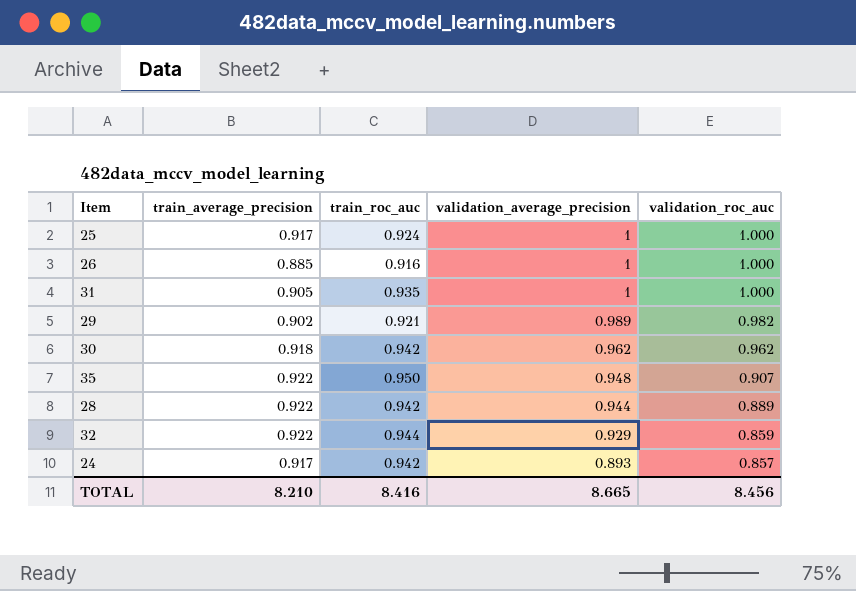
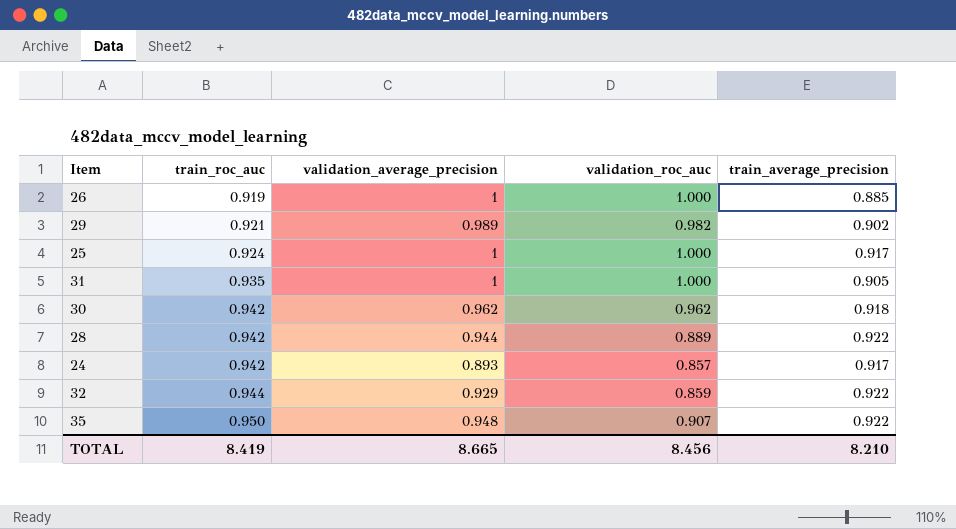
row order: validation_average_precision descending -> train_roc_auc ascending
column train_average_precision | position: 2 -> 5
26 | train_roc_auc: 0.916 -> 0.919
TOTAL | train_roc_auc: 8.416 -> 8.419

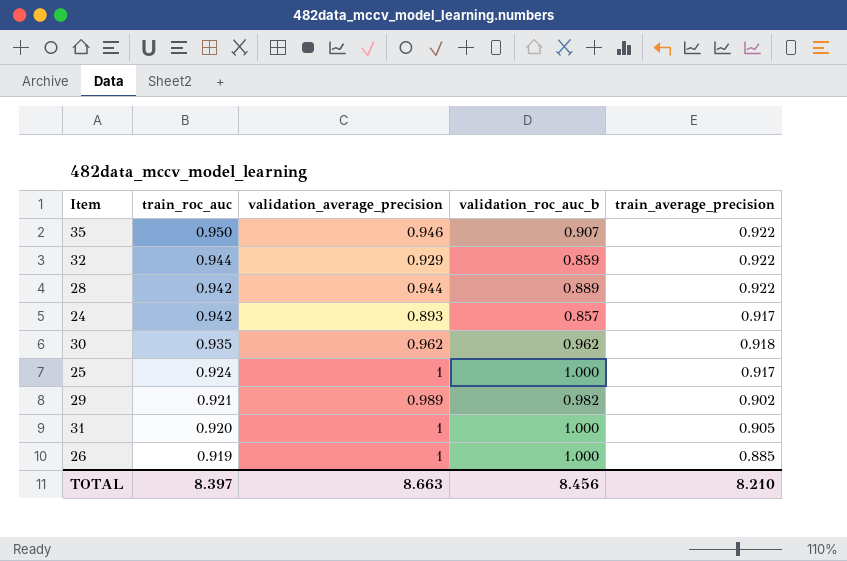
row order: train_roc_auc ascending -> train_roc_auc descending
column name: validation_roc_auc -> validation_roc_auc_b
35 | validation_average_precision: 0.948 -> 0.946
30 | train_roc_auc: 0.942 -> 0.935
31 | train_roc_auc: 0.935 -> 0.920
TOTAL | train_roc_auc: 8.419 -> 8.397
TOTAL | validation_average_precision: 8.665 -> 8.663

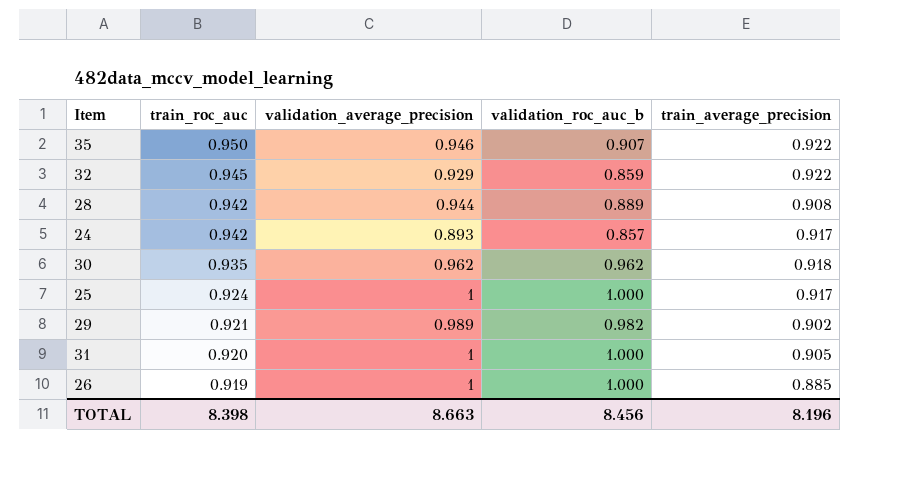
32 | train_roc_auc: 0.944 -> 0.945
28 | train_average_precision: 0.922 -> 0.908
TOTAL | train_roc_auc: 8.397 -> 8.398
TOTAL | train_average_precision: 8.210 -> 8.196

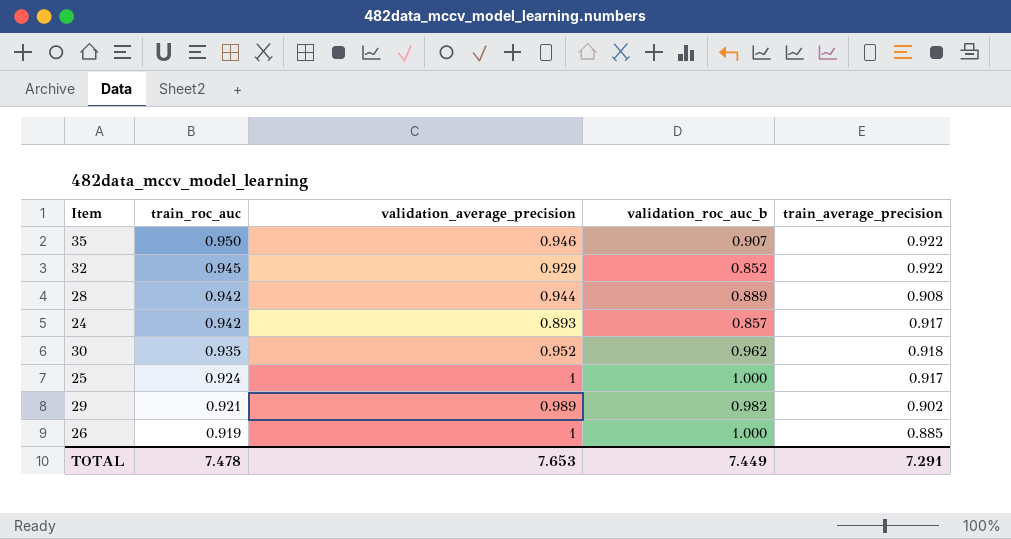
row 31: 0.920 | 1 | 1.000 | 0.905 -> none
32 | validation_roc_auc_b: 0.859 -> 0.852
30 | validation_average_precision: 0.962 -> 0.952
TOTAL | train_roc_auc: 8.398 -> 7.478
TOTAL | validation_average_precision: 8.663 -> 7.653
TOTAL | validation_roc_auc_b: 8.456 -> 7.449
TOTAL | train_average_precision: 8.196 -> 7.291

